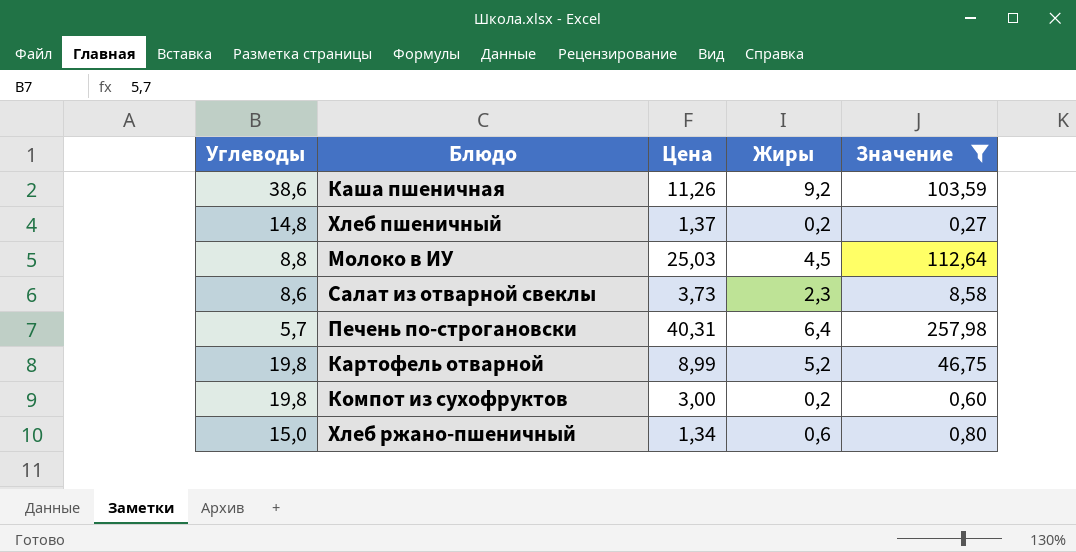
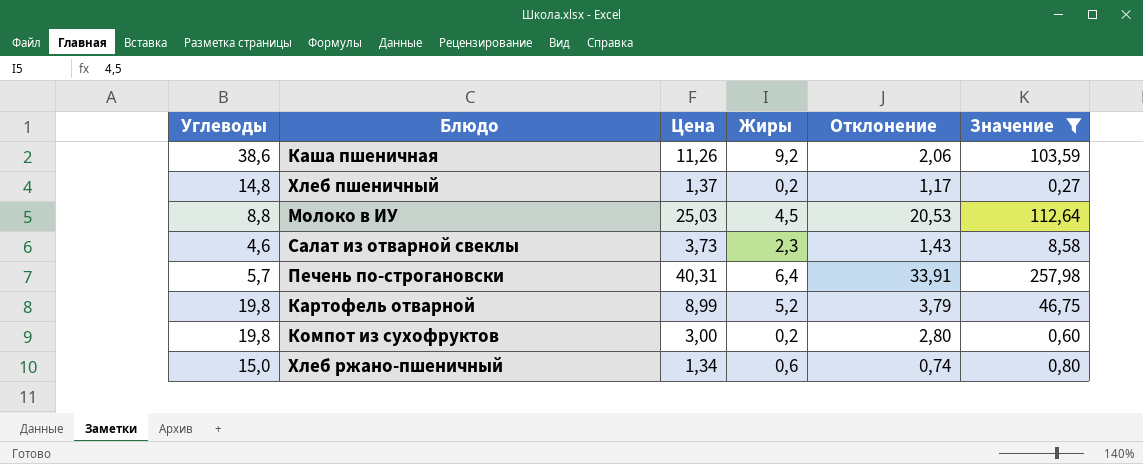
column Отклонение | formula: none -> [Цена] - [Жиры]
Салат из отварной свеклы | Углеводы: 8,6 -> 4,6

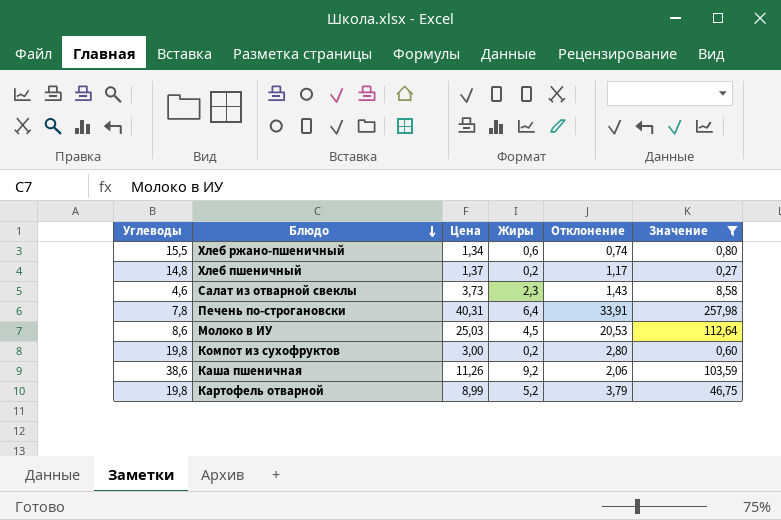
row order: none -> Блюдо descending
Хлеб ржано-пшеничный | Углеводы: 15,0 -> 15,5
Печень по-строгановски | Углеводы: 5,7 -> 7,8
Молоко в ИУ | Углеводы: 8,8 -> 8,6

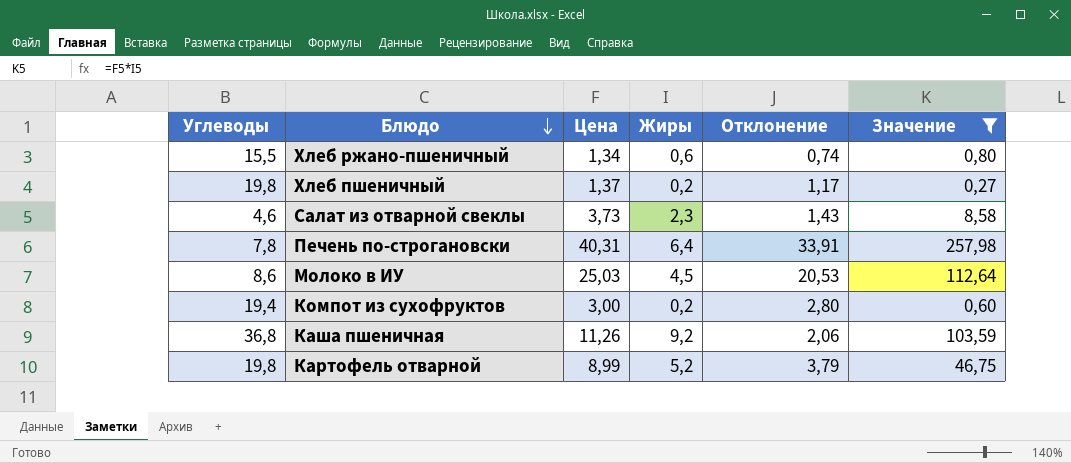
Хлеб пшеничный | Углеводы: 14,8 -> 19,8
Компот из сухофруктов | Углеводы: 19,8 -> 19,4
Каша пшеничная | Углеводы: 38,6 -> 36,8

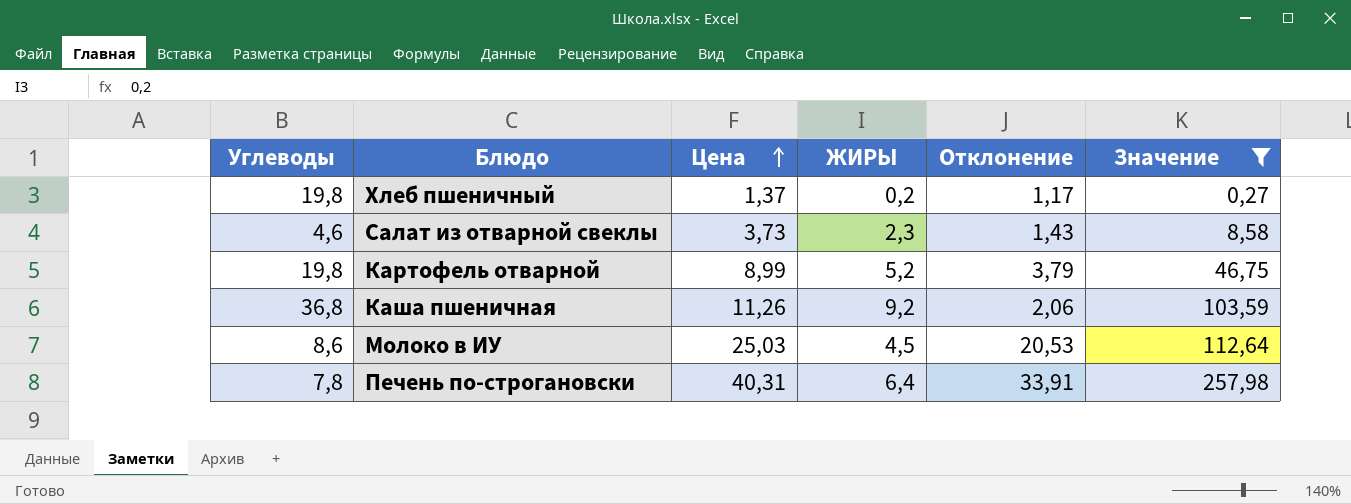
row order: Блюдо descending -> Цена ascending
column name: Жиры -> ЖИРЫ
row Хлеб ржано-пшеничный: 15,5 | 1,34 | 0,6 | 0,74 | 0,80 -> none
row Компот из сухофруктов: 19,4 | 3,00 | 0,2 | 2,80 | 0,60 -> none

